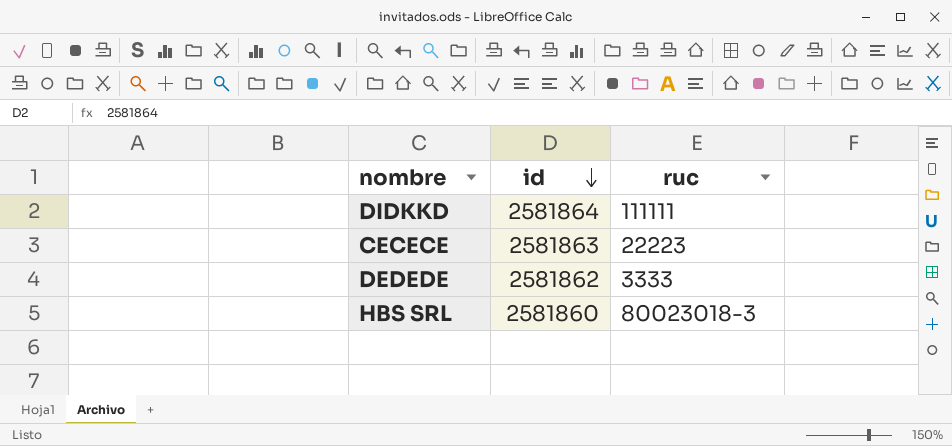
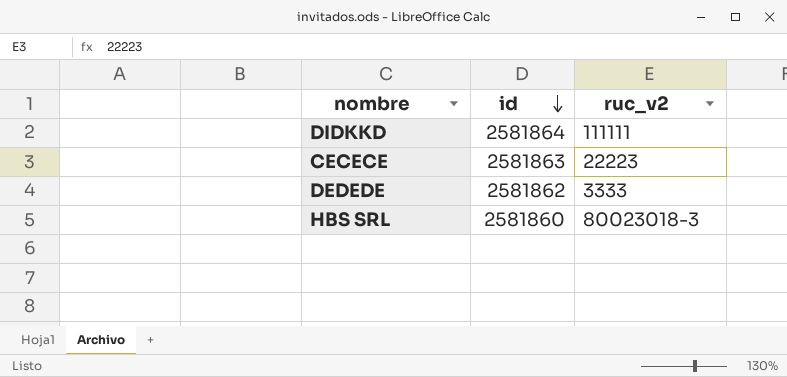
column name: ruc -> ruc_v2

